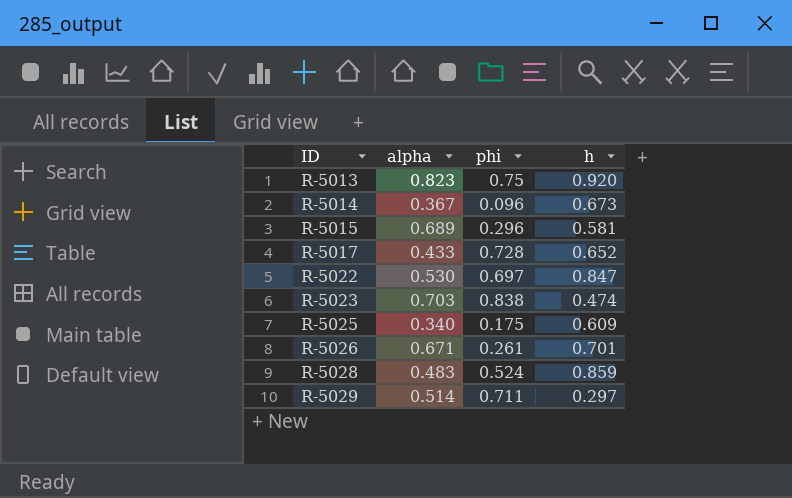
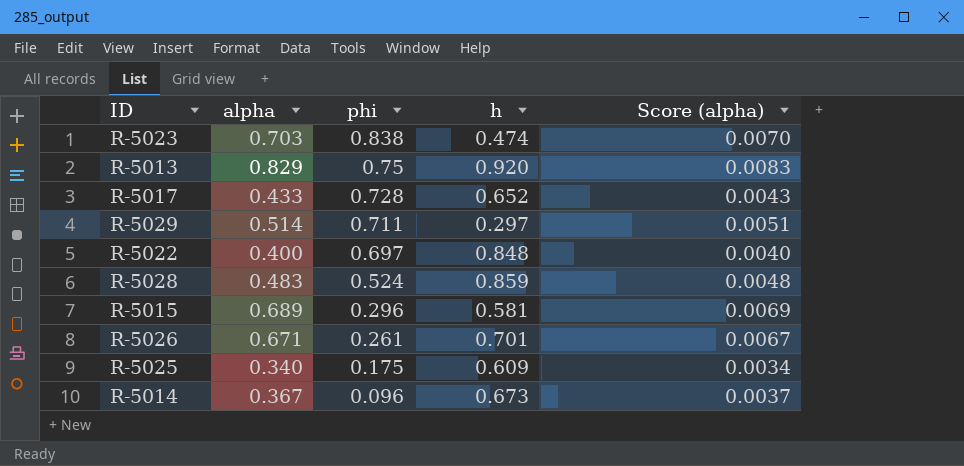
row order: ID ascending -> phi descending
column Score (alpha) | formula: none -> [alpha] * 0.01
R-5013 | alpha: 0.823 -> 0.829
R-5022 | alpha: 0.530 -> 0.400
R-5022 | h: 0.847 -> 0.848

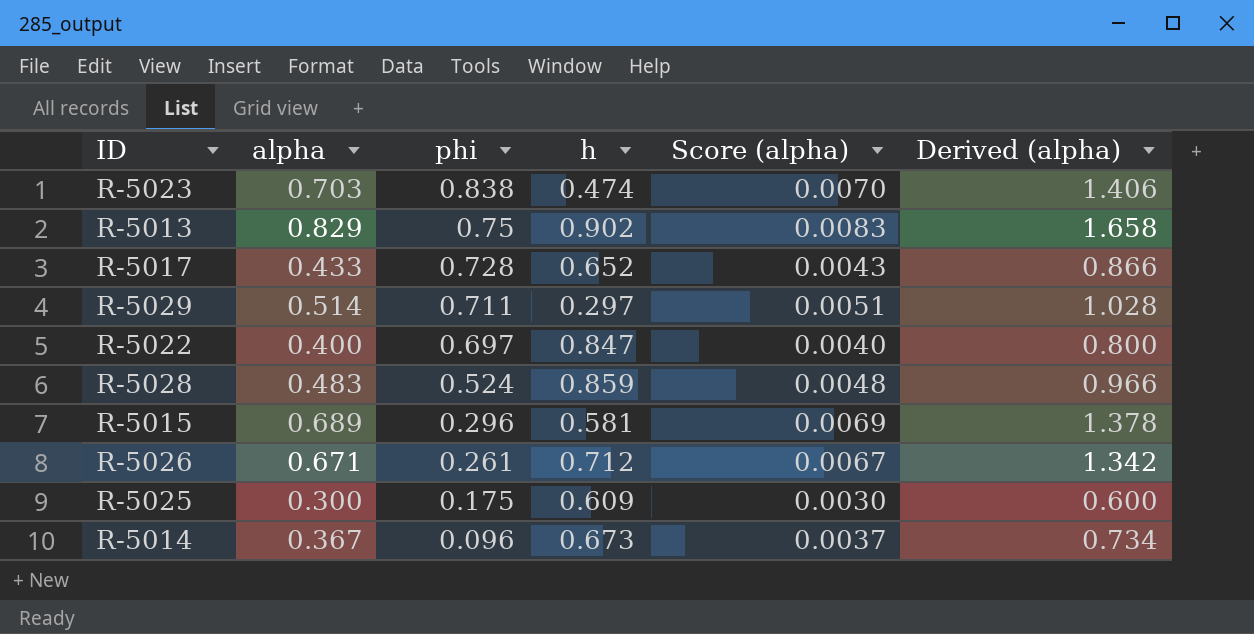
column Derived (alpha) | formula: none -> [alpha] * 2
R-5013 | h: 0.920 -> 0.902
R-5022 | h: 0.848 -> 0.847
R-5026 | h: 0.701 -> 0.712
R-5025 | alpha: 0.340 -> 0.300
R-5025 | Score (alpha): 0.0034 -> 0.0030

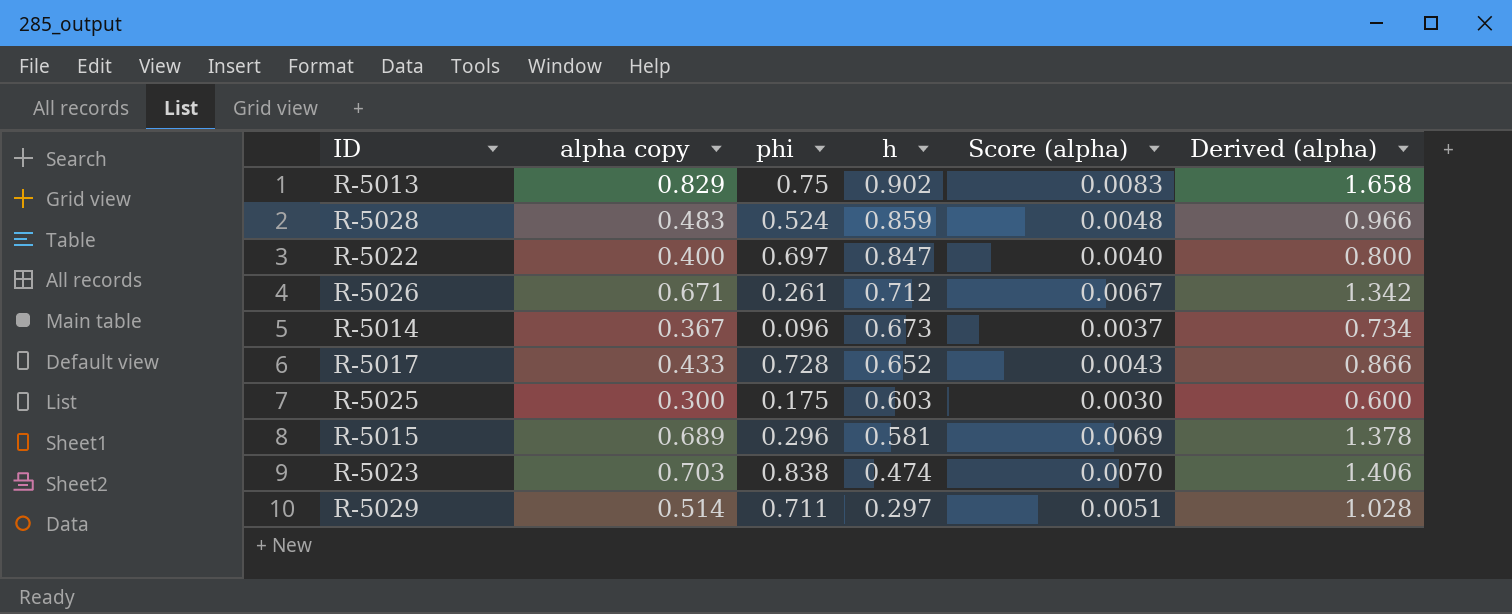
row order: phi descending -> h descending
column name: alpha -> alpha copy
R-5025 | h: 0.609 -> 0.603

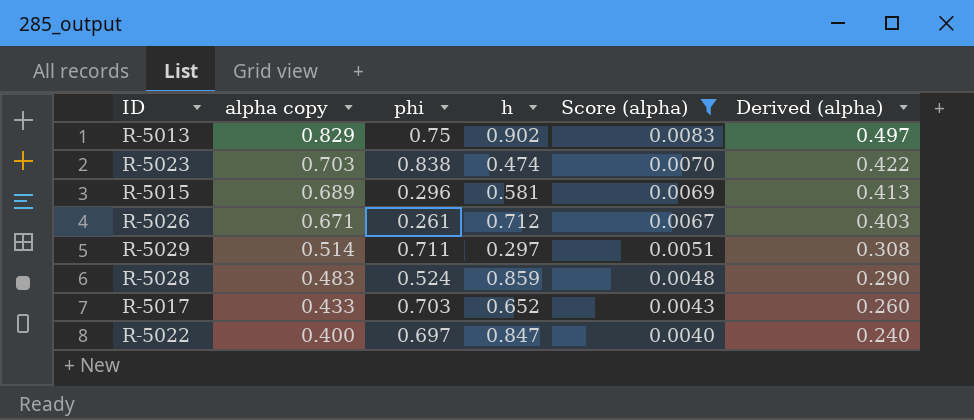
filter: none -> Score (alpha) >= 0.0040
row order: h descending -> alpha copy descending
column Derived (alpha) | formula: [alpha copy] * 2 -> [alpha copy] * 0.6
R-5017 | phi: 0.728 -> 0.703

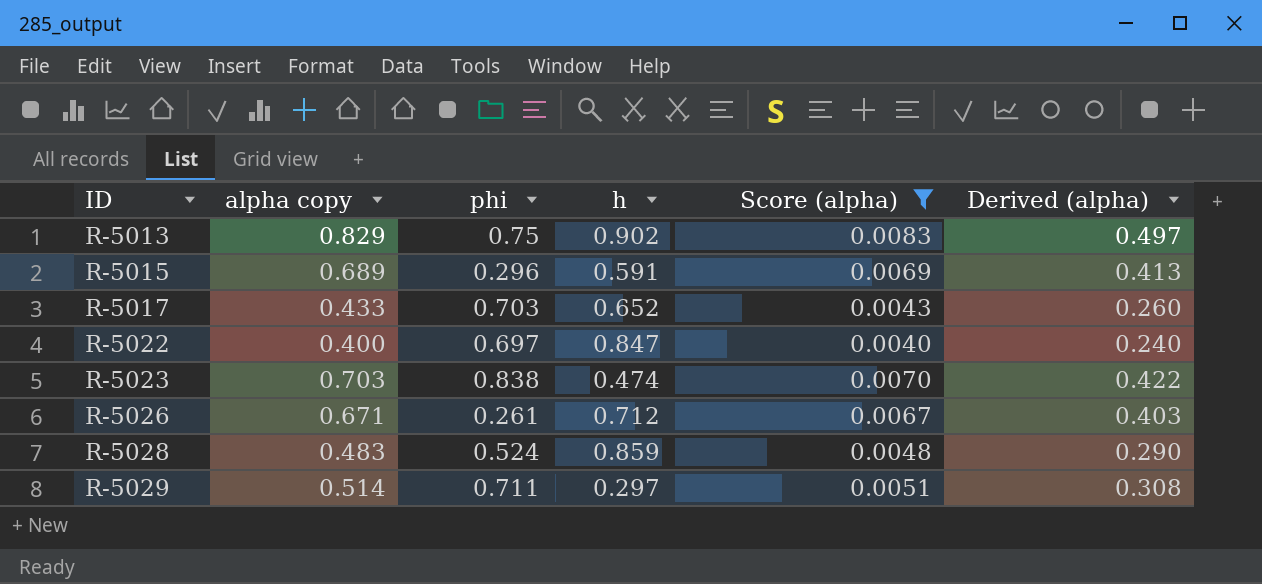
row order: alpha copy descending -> ID ascending
R-5015 | h: 0.581 -> 0.591

